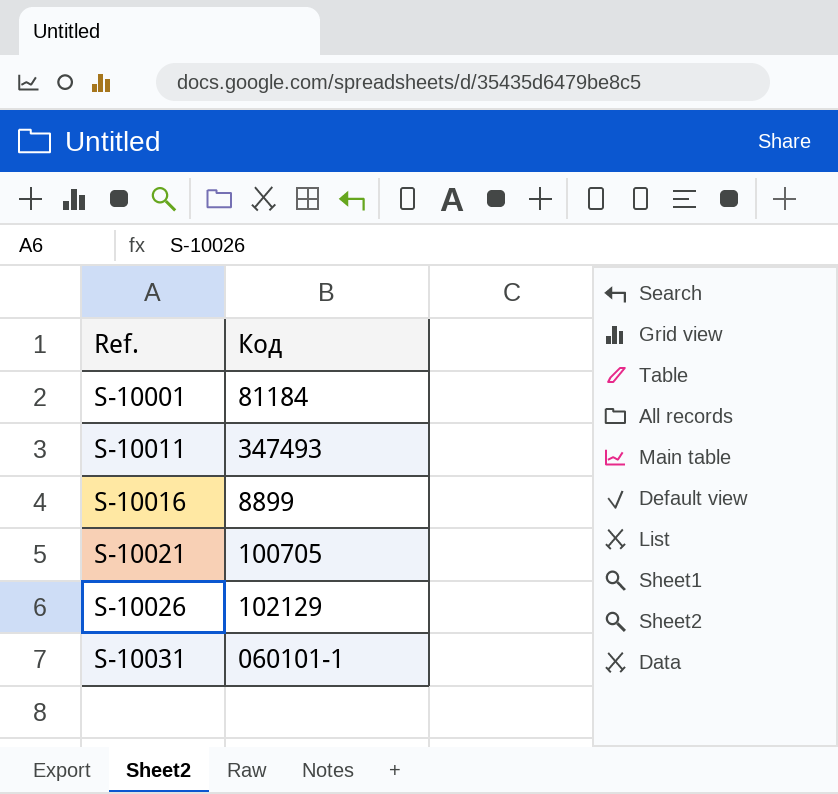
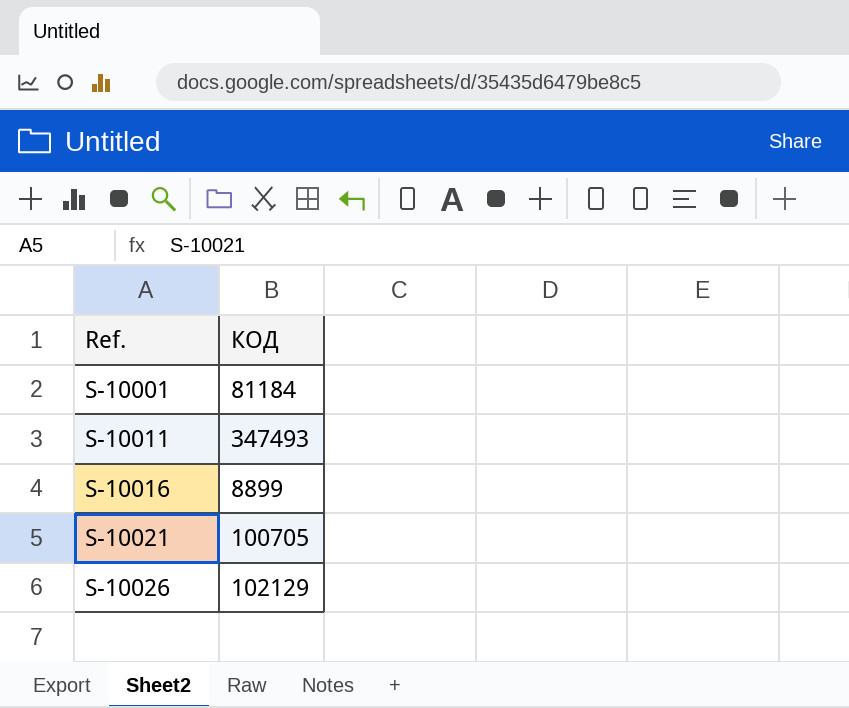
column name: Код -> КОД
row S-10031: 060101-1 -> none

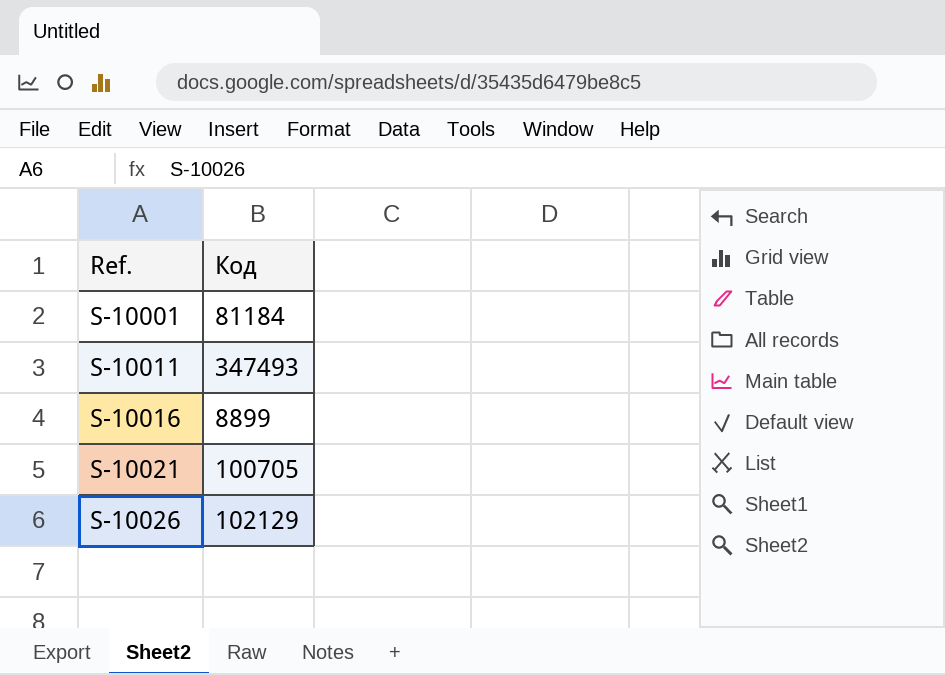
column name: КОД -> Код

